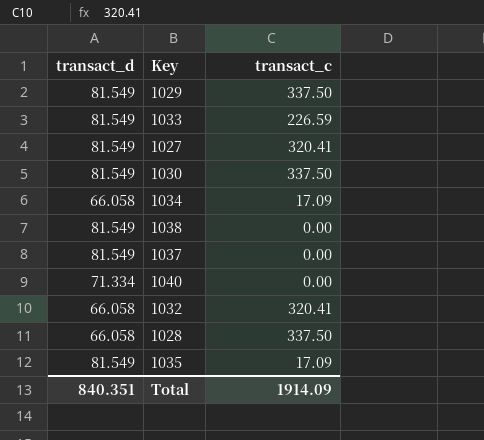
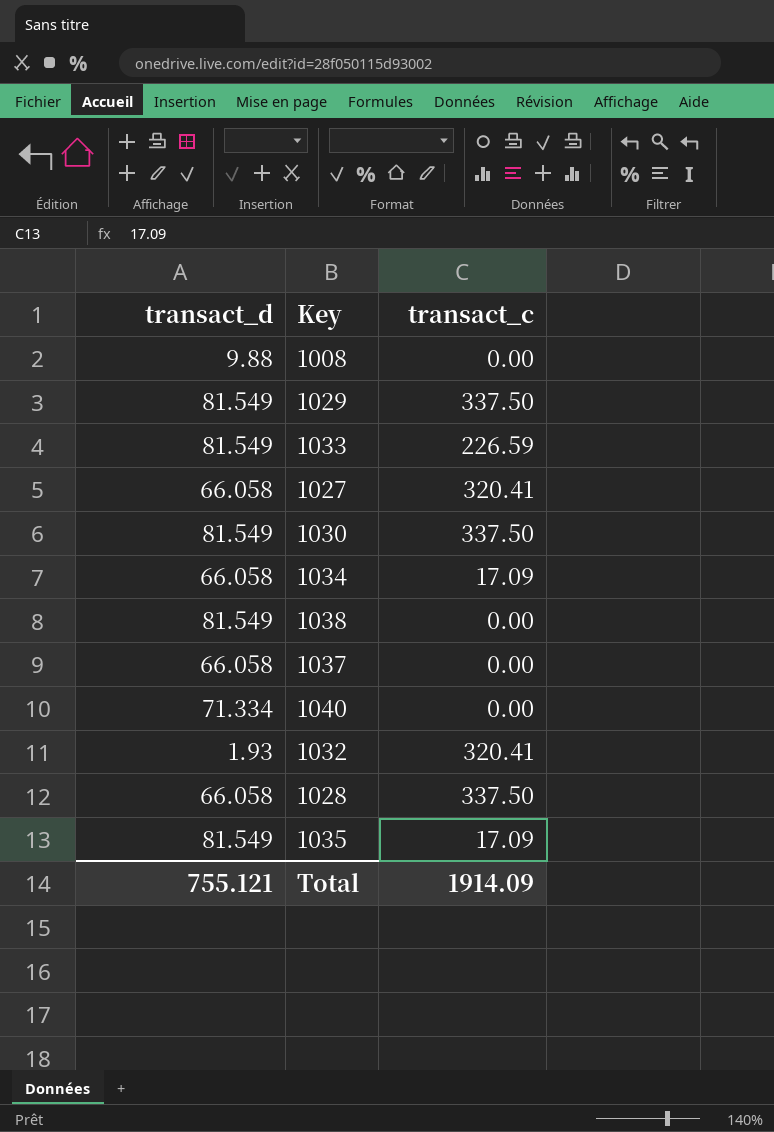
row 1008: none -> 9.88 | 0.00
1027 | transact_d: 81.549 -> 66.058
1037 | transact_d: 81.549 -> 66.058
1032 | transact_d: 66.058 -> 1.93
Total | transact_d: 840.351 -> 755.121

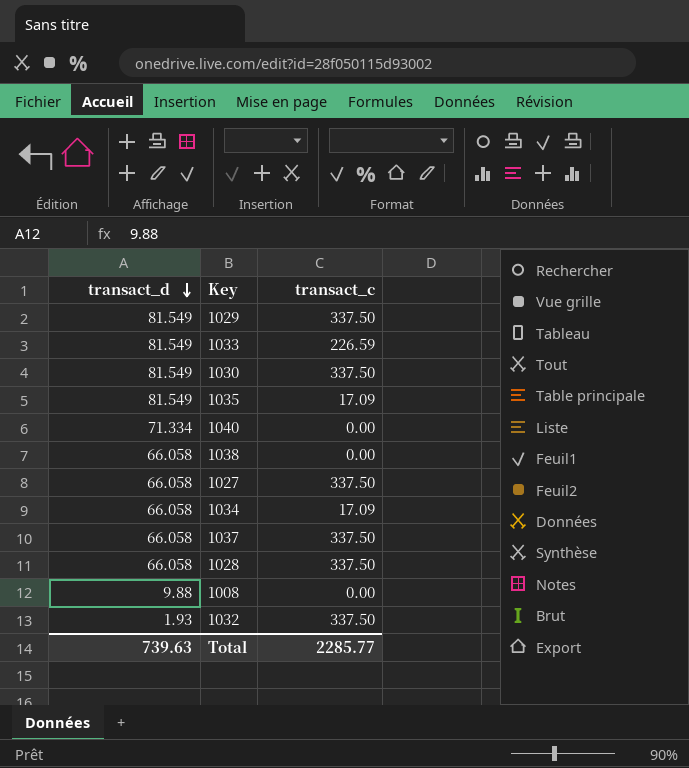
row order: none -> transact_d descending
1038 | transact_d: 81.549 -> 66.058
1027 | transact_c: 320.41 -> 337.50
1037 | transact_c: 0.00 -> 337.50
1032 | transact_c: 320.41 -> 337.50
Total | transact_d: 755.121 -> 739.63
Total | transact_c: 1914.09 -> 2285.77

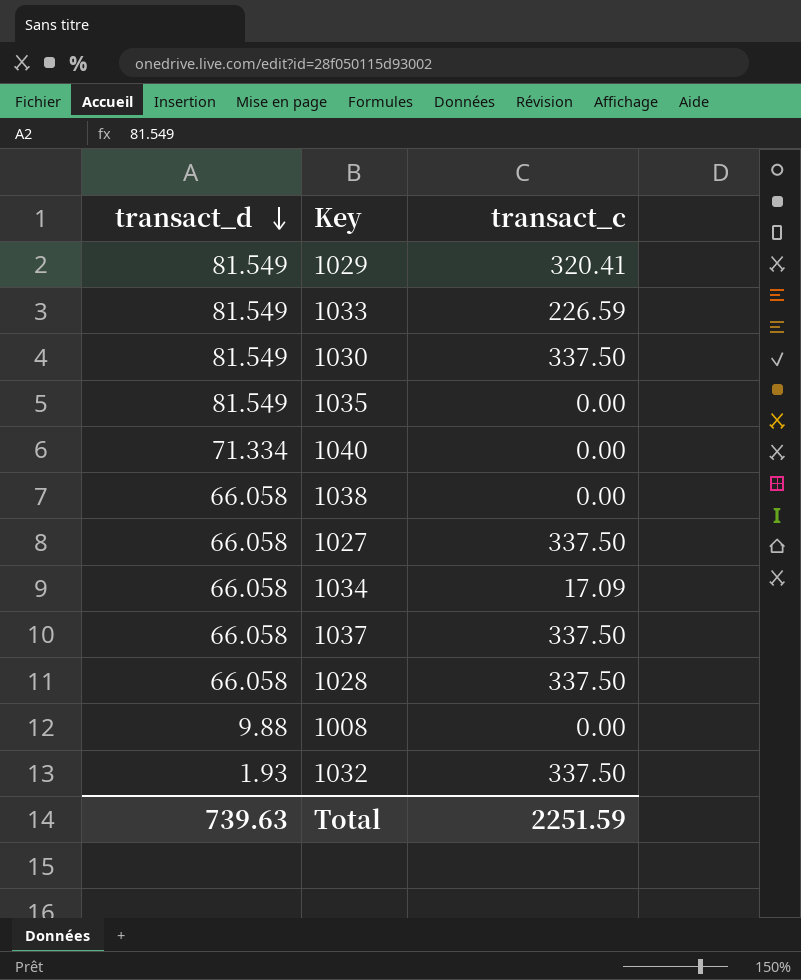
1029 | transact_c: 337.50 -> 320.41
1035 | transact_c: 17.09 -> 0.00
Total | transact_c: 2285.77 -> 2251.59

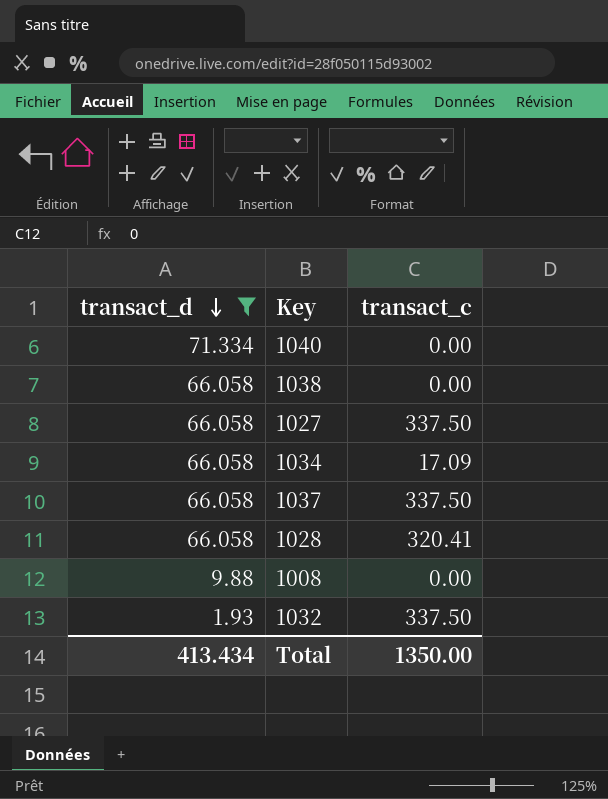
filter: none -> transact_d != 81.549
1028 | transact_c: 337.50 -> 320.41
Total | transact_d: 739.63 -> 413.434
Total | transact_c: 2251.59 -> 1350.00

